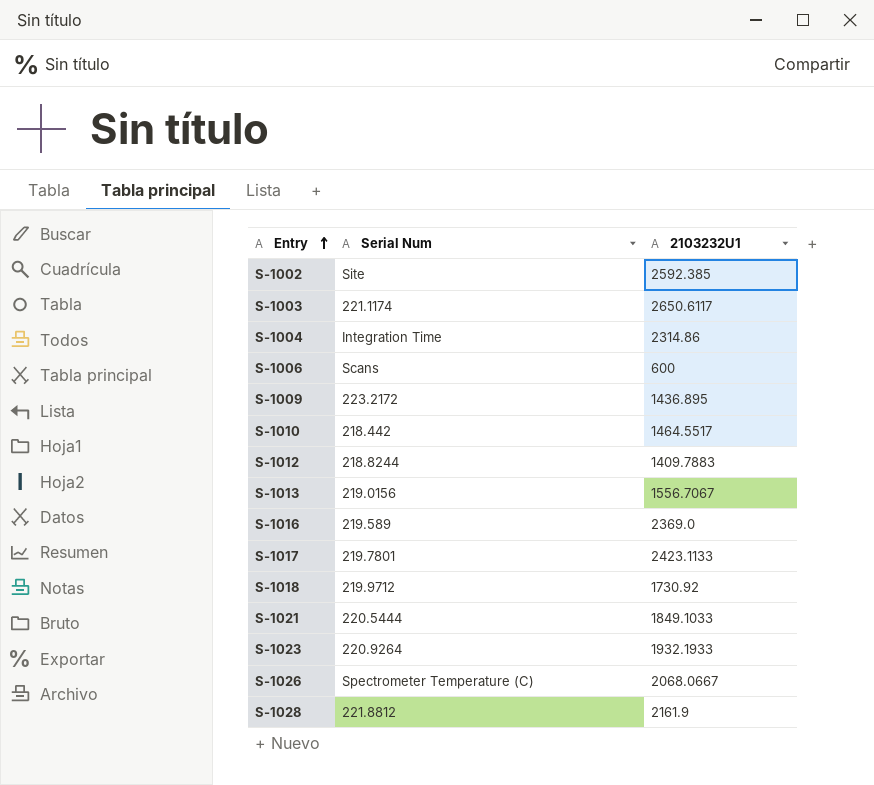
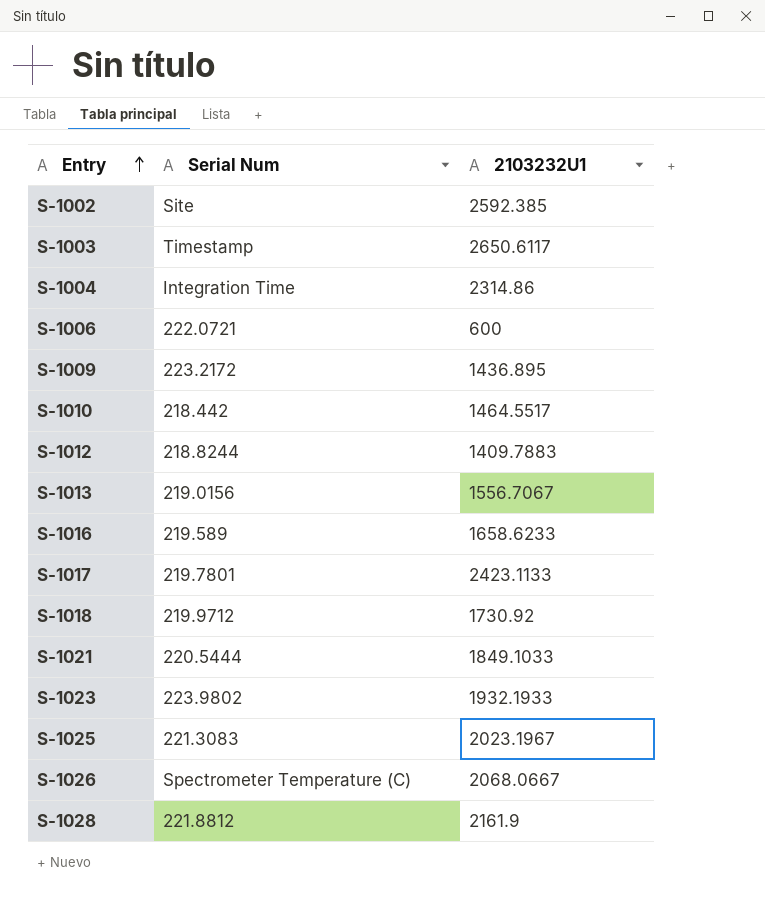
S-1003 | Serial Num: 221.1174 -> Timestamp
S-1006 | Serial Num: Scans -> 222.0721
S-1016 | 2103232U1: 2369.0 -> 1658.6233
S-1023 | Serial Num: 220.9264 -> 223.9802
row S-1025: none -> 221.3083 | 2023.1967

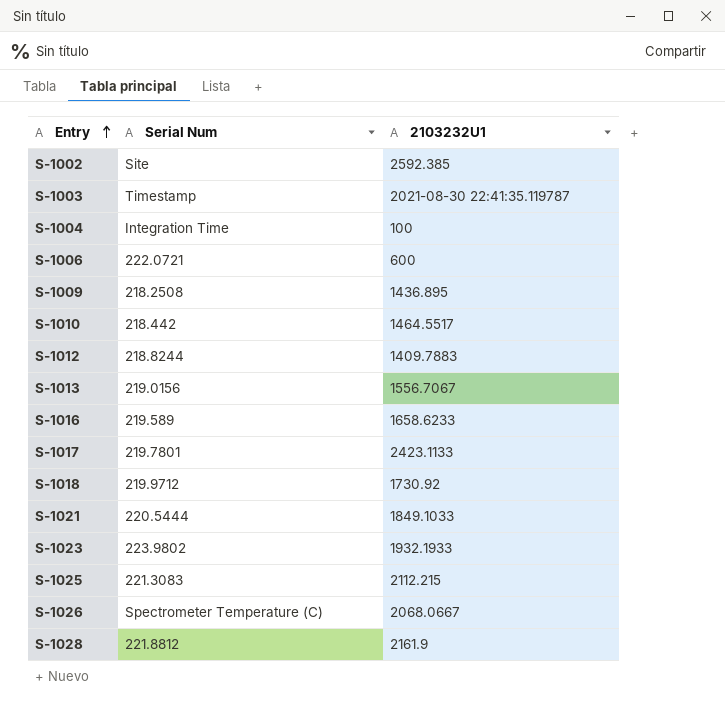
S-1003 | 2103232U1: 2650.6117 -> 2021-08-30 22:41:35.119787
S-1004 | 2103232U1: 2314.86 -> 100
S-1009 | Serial Num: 223.2172 -> 218.2508
S-1025 | 2103232U1: 2023.1967 -> 2112.215

